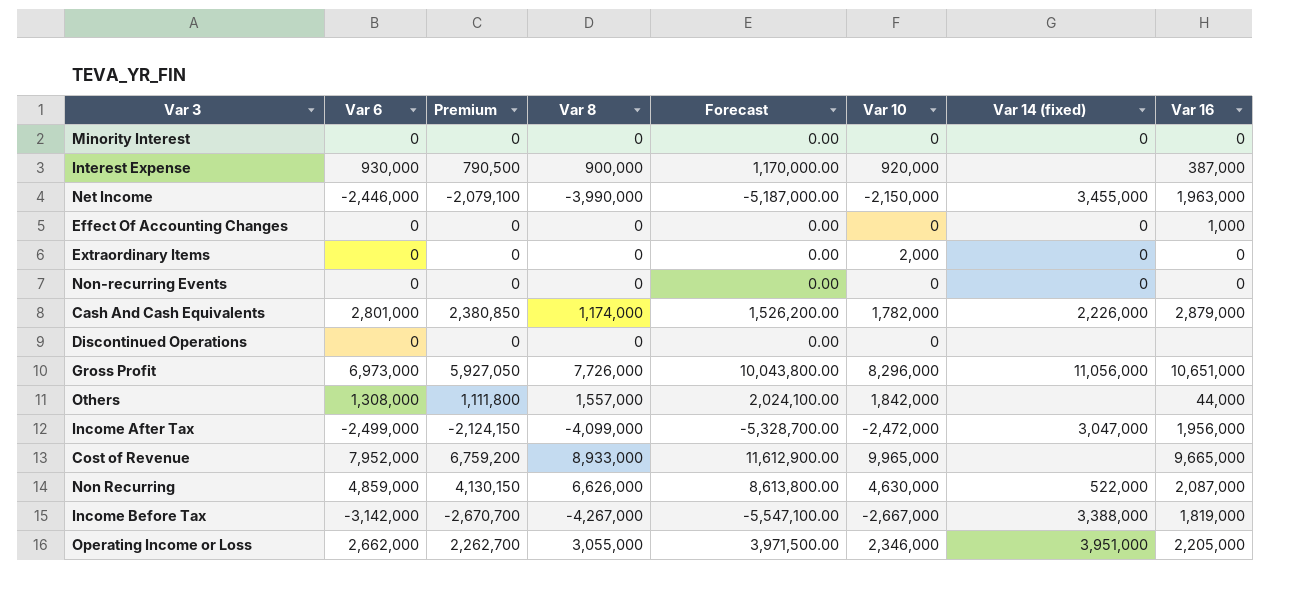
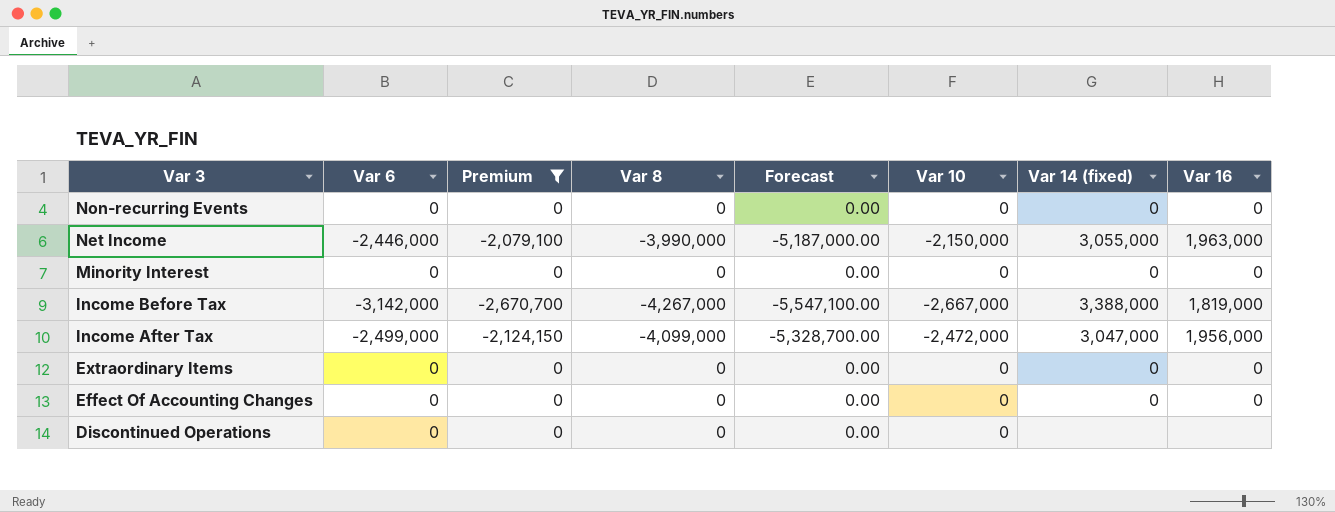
filter: none -> Premium <= 0
row order: none -> Var 3 descending
Net Income | Var 14 (fixed): 3,455,000 -> 3,055,000
Extraordinary Items | Var 10: 2,000 -> 0
Effect Of Accounting Changes | Var 16: 1,000 -> 0

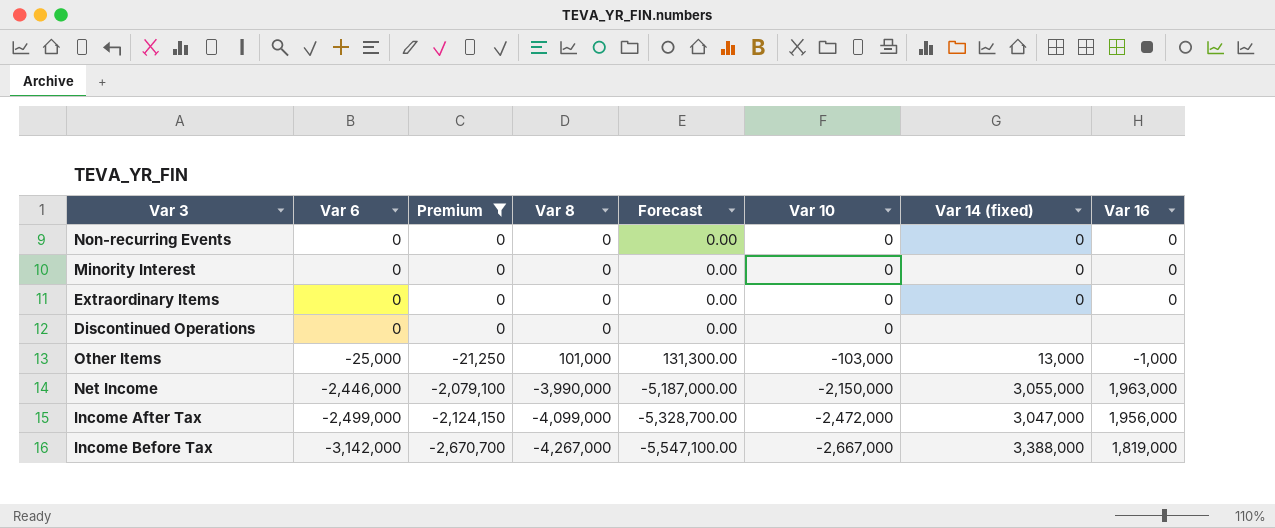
row order: Var 3 descending -> Var 6 descending
row Effect Of Accounting Changes: 0 | 0 | 0 | 0.00 | 0 | 0 | 0 -> none
row Other Items: none -> -25,000 | -21,250 | 101,000 | 131,300.00 | -103,000 | 13,000 | -1,000

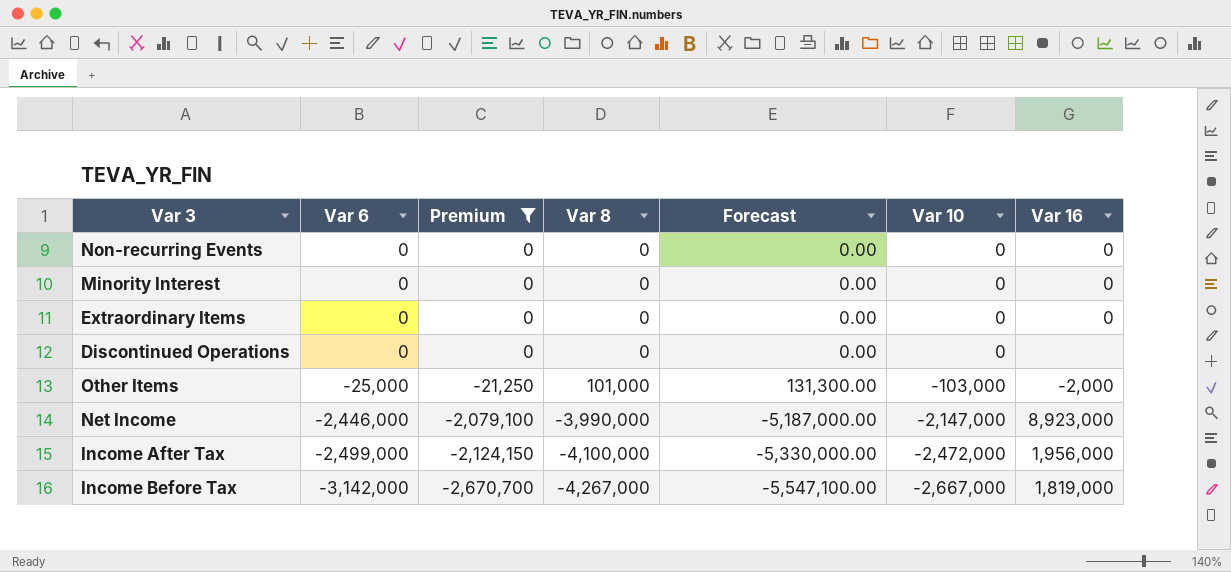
column Var 14 (fixed) | position: 7 -> none
Other Items | Var 16: -1,000 -> -2,000
Net Income | Var 10: -2,150,000 -> -2,147,000
Net Income | Var 16: 1,963,000 -> 8,923,000
Income After Tax | Var 8: -4,099,000 -> -4,100,000
Income After Tax | Forecast: -5,328,700.00 -> -5,330,000.00

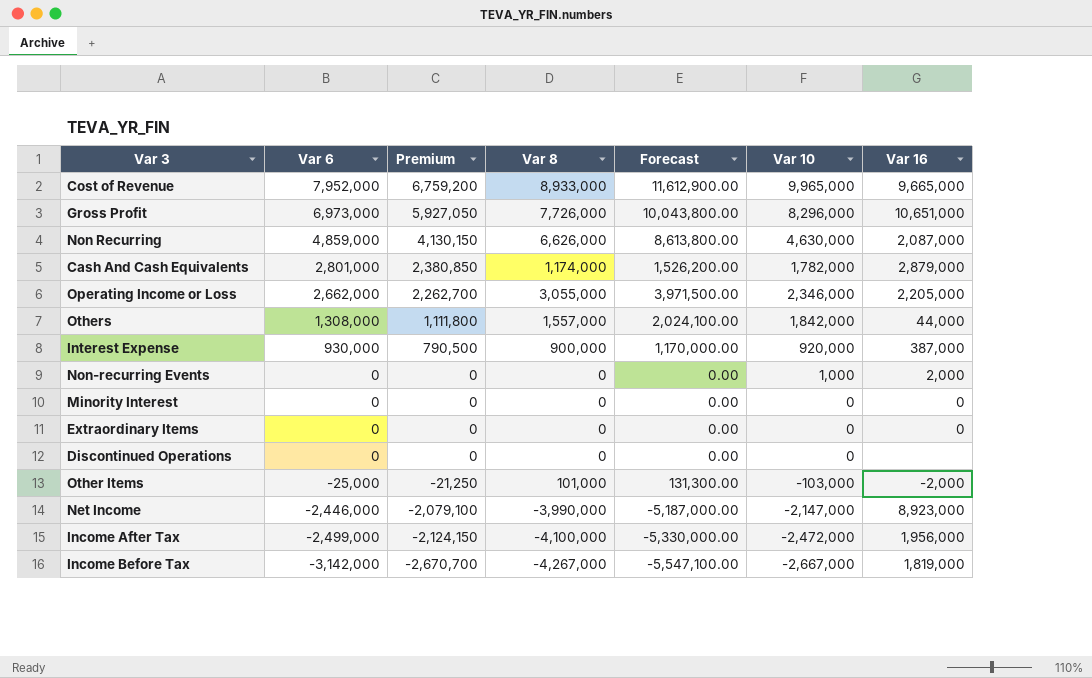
filter: Premium <= 0 -> none
Non-recurring Events | Var 10: 0 -> 1,000
Non-recurring Events | Var 16: 0 -> 2,000

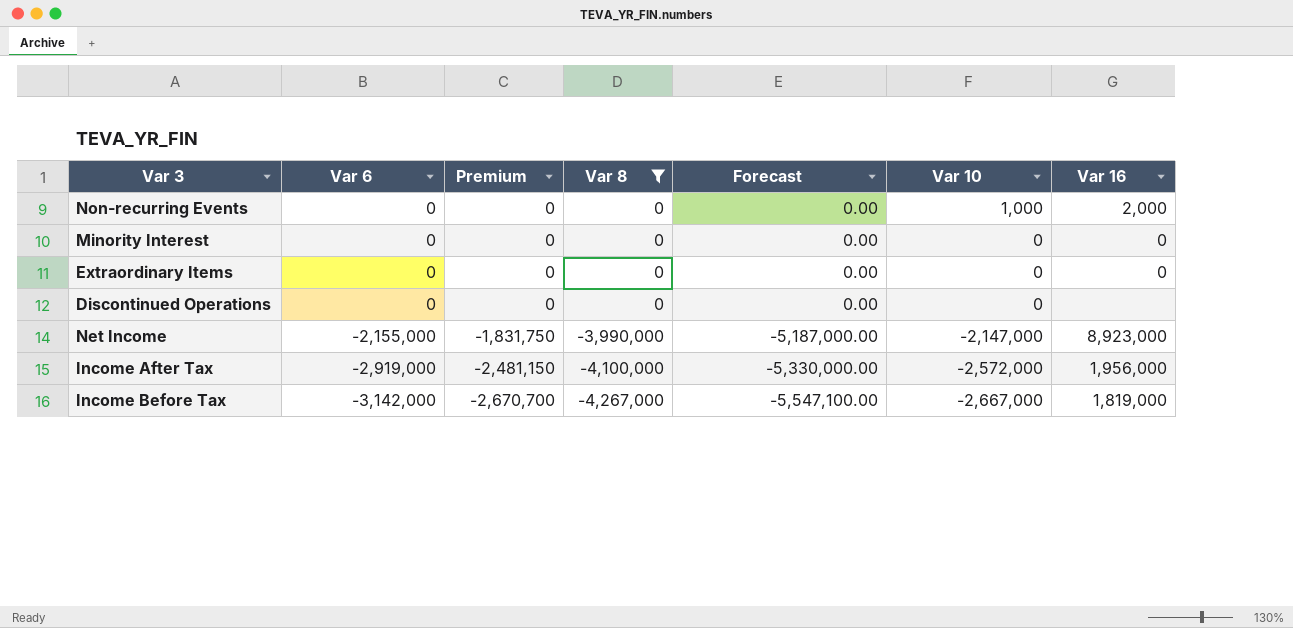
filter: none -> Var 8 <= 0
Net Income | Var 6: -2,446,000 -> -2,155,000
Net Income | Premium: -2,079,100 -> -1,831,750
Income After Tax | Var 6: -2,499,000 -> -2,919,000
Income After Tax | Premium: -2,124,150 -> -2,481,150
Income After Tax | Var 10: -2,472,000 -> -2,572,000

